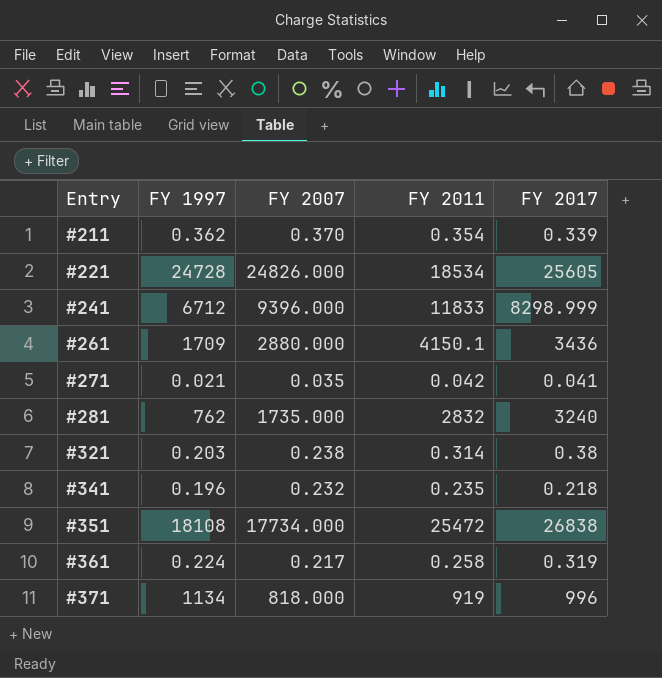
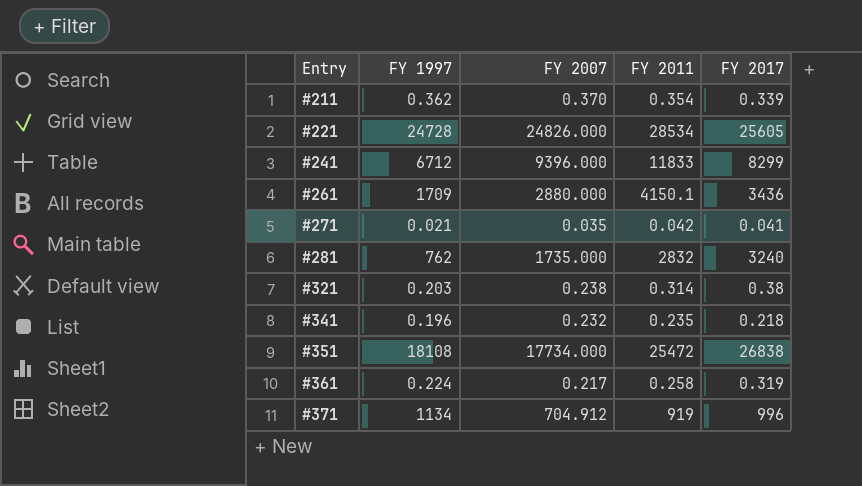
#221 | FY 2011: 18534 -> 28534
#241 | FY 2017: 8298.999 -> 8299
#371 | FY 2007: 818.000 -> 704.912

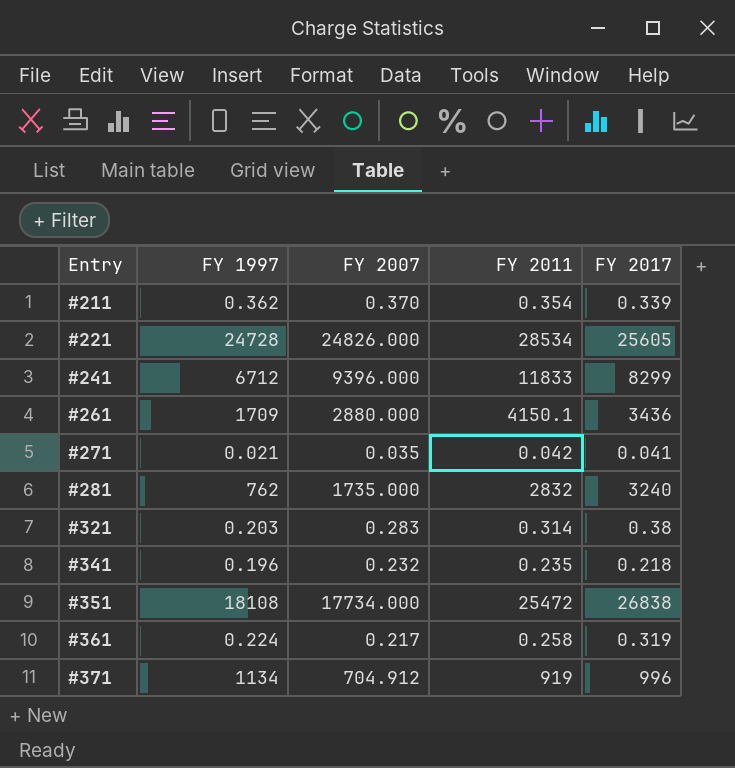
#321 | FY 2007: 0.238 -> 0.283

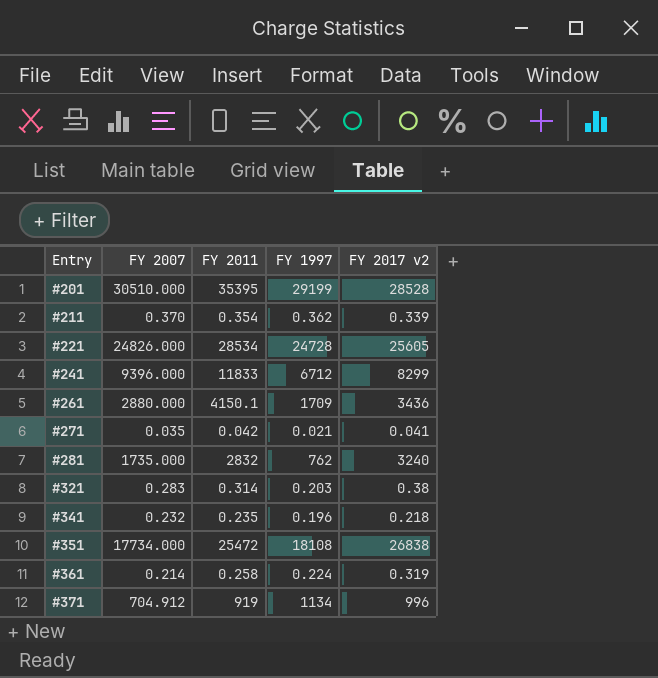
column FY 1997 | position: 2 -> 4
column name: FY 2017 -> FY 2017 v2
row #201: none -> 30510.000 | 35395 | 29199 | 28528
#361 | FY 2007: 0.217 -> 0.214

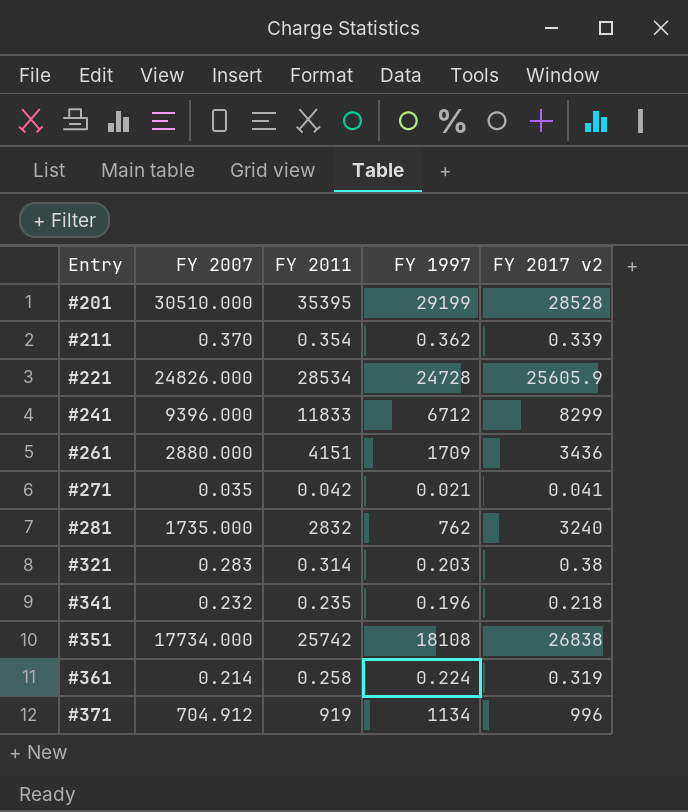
#221 | FY 2017 v2: 25605 -> 25605.9
#261 | FY 2011: 4150.1 -> 4151
#351 | FY 2011: 25472 -> 25742

